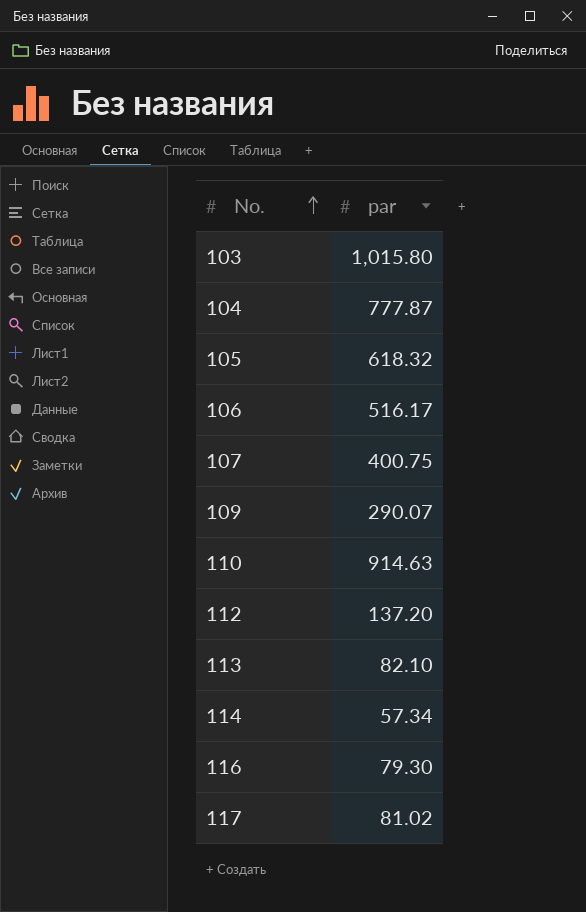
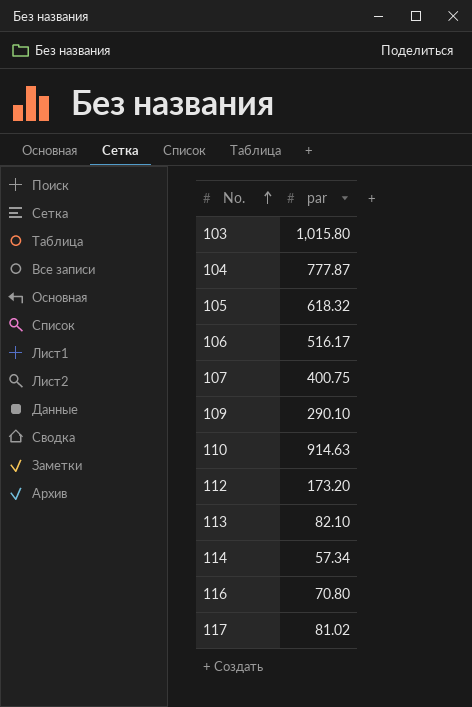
109 | par: 290.07 -> 290.10
112 | par: 137.20 -> 173.20
116 | par: 79.30 -> 70.80

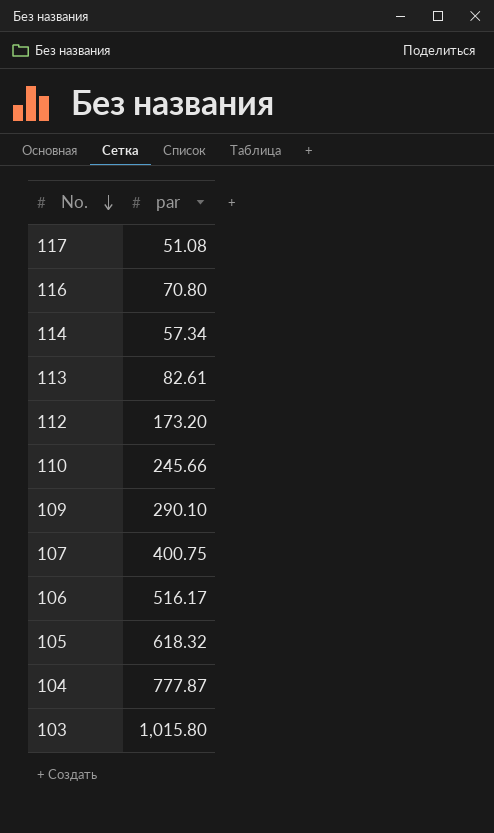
row order: No. ascending -> No. descending
117 | par: 81.02 -> 51.08
113 | par: 82.10 -> 82.61
110 | par: 914.63 -> 245.66

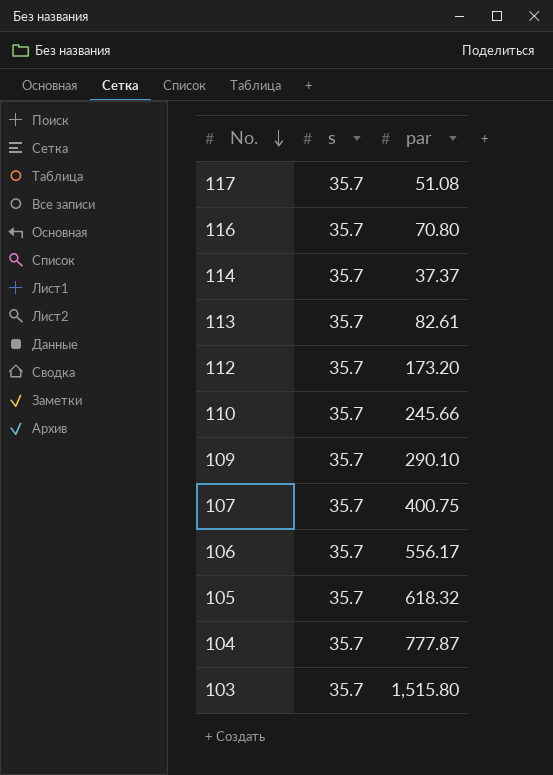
column s | position: none -> 2
114 | par: 57.34 -> 37.37
106 | par: 516.17 -> 556.17
103 | par: 1,015.80 -> 1,515.80

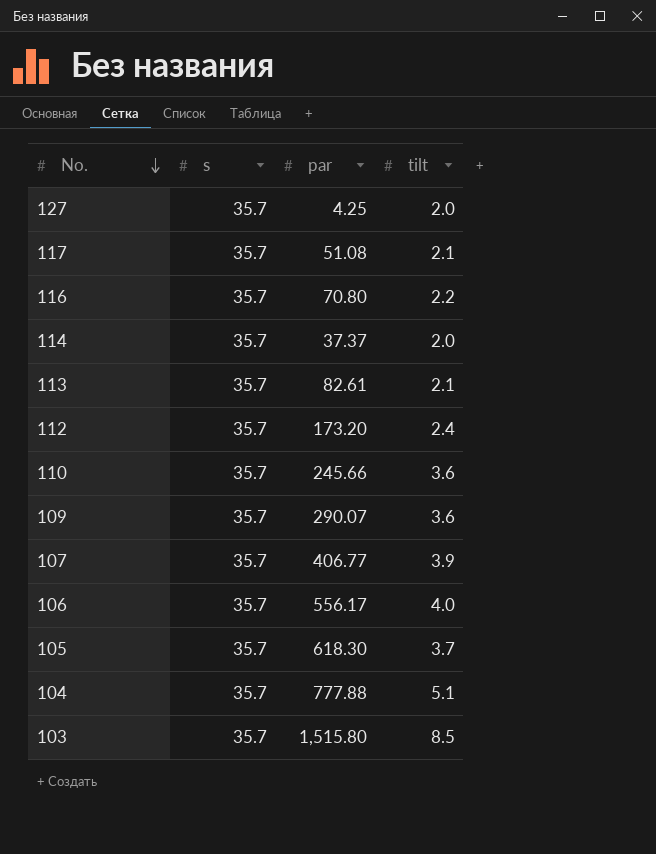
column tilt | position: none -> 4
row 127: none -> 35.7 | 4.25 | 2.0
109 | par: 290.10 -> 290.07
107 | par: 400.75 -> 406.77
105 | par: 618.32 -> 618.30
104 | par: 777.87 -> 777.88

